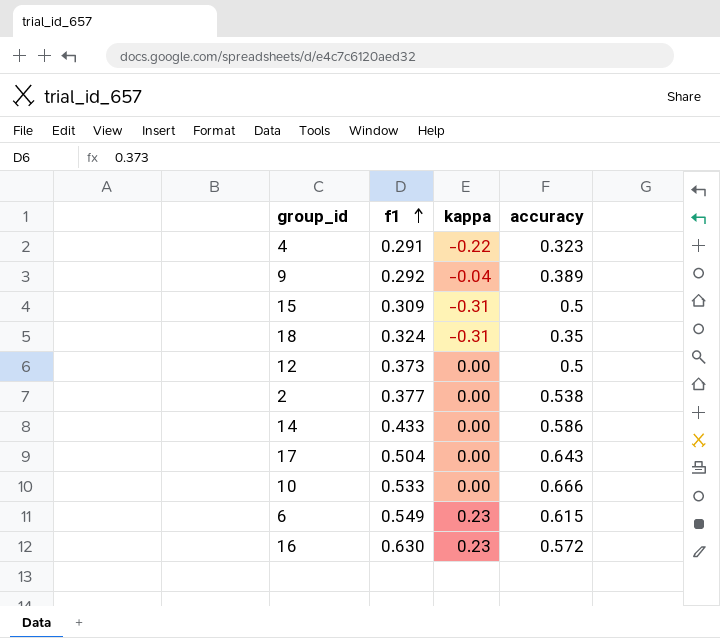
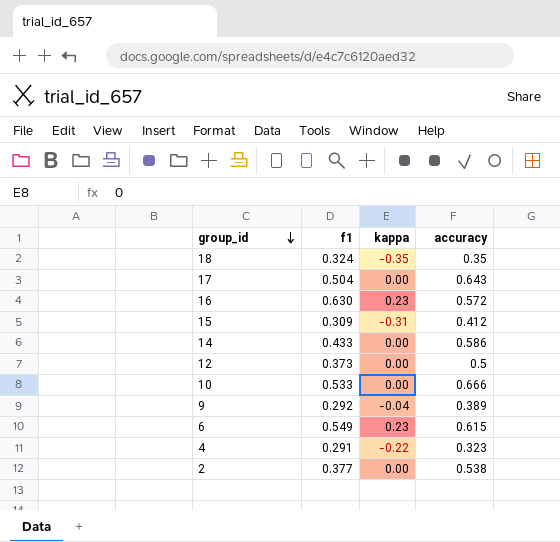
row order: f1 ascending -> group_id descending
18 | kappa: -0.31 -> -0.35
15 | accuracy: 0.5 -> 0.412

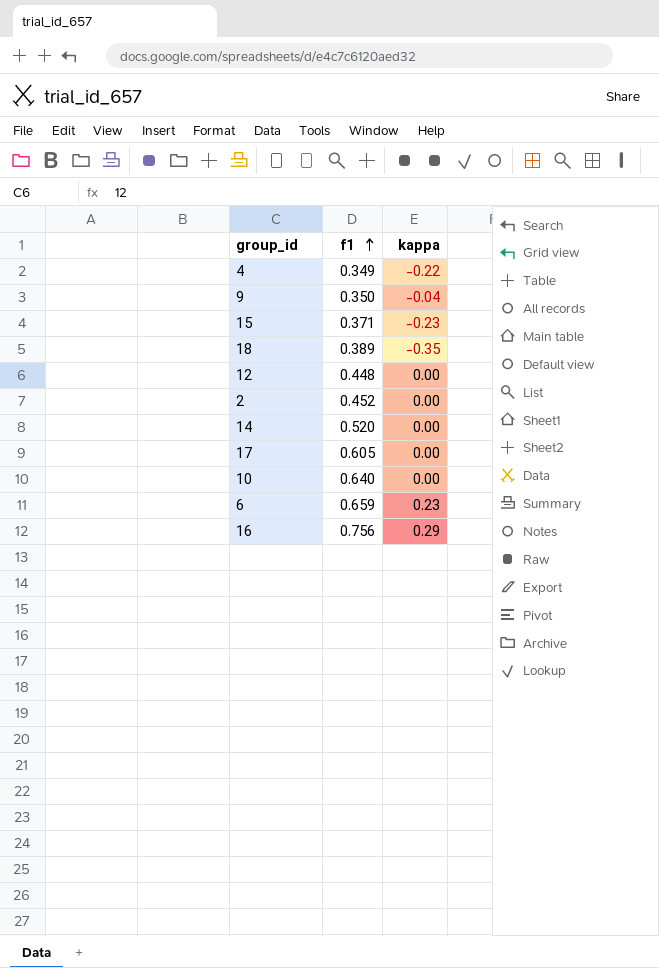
row order: group_id descending -> f1 ascending
column accuracy | position: 4 -> none
4 | f1: 0.291 -> 0.349
9 | f1: 0.292 -> 0.350
15 | f1: 0.309 -> 0.371
15 | kappa: -0.31 -> -0.23
18 | f1: 0.324 -> 0.389
12 | f1: 0.373 -> 0.448
2 | f1: 0.377 -> 0.452
14 | f1: 0.433 -> 0.520
17 | f1: 0.504 -> 0.605
10 | f1: 0.533 -> 0.640
6 | f1: 0.549 -> 0.659
16 | f1: 0.630 -> 0.756
16 | kappa: 0.23 -> 0.29

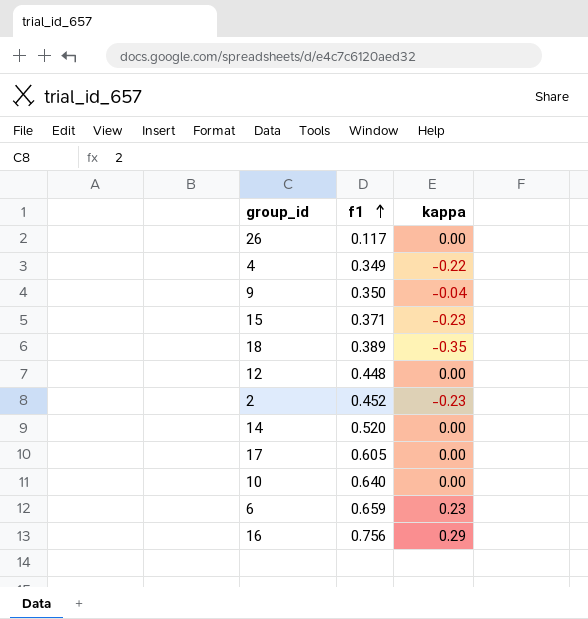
row 26: none -> 0.117 | 0.00
2 | kappa: 0.00 -> -0.23

